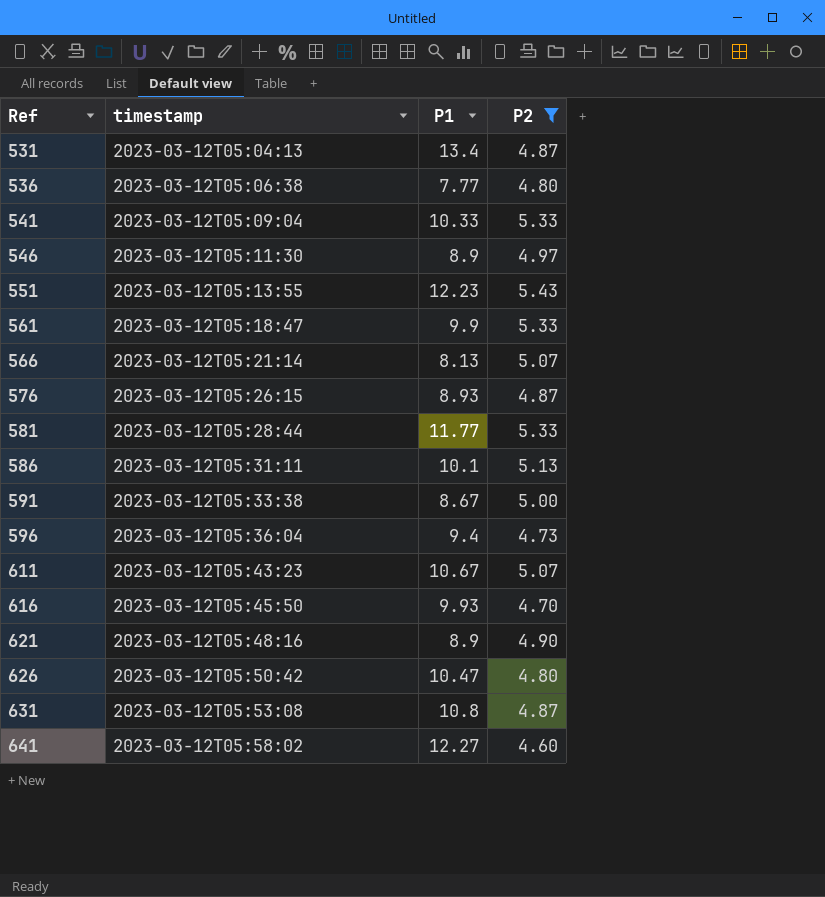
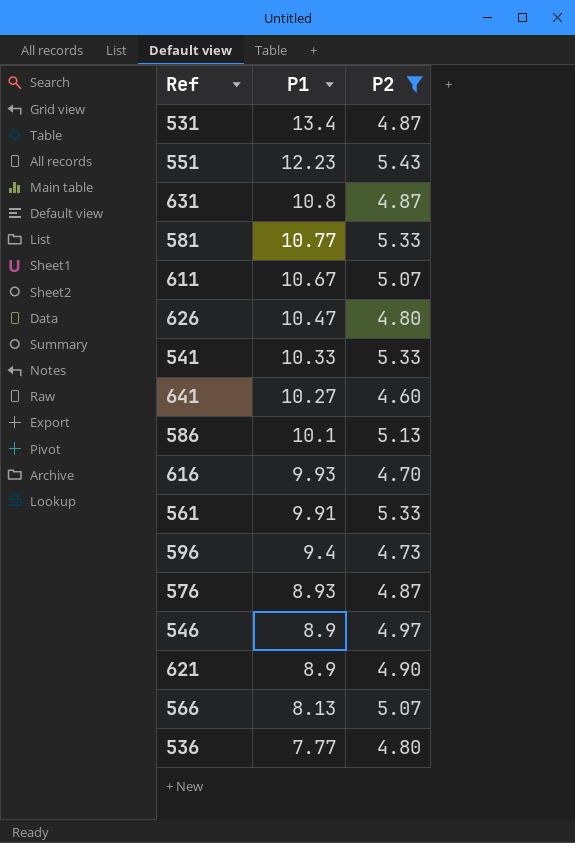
row order: Ref ascending -> P1 descending
column timestamp | position: 2 -> none
row 591: 2023-03-12T05:33:38 | 8.67 | 5.00 -> none
581 | P1: 11.77 -> 10.77
641 | P1: 12.27 -> 10.27
561 | P1: 9.9 -> 9.91

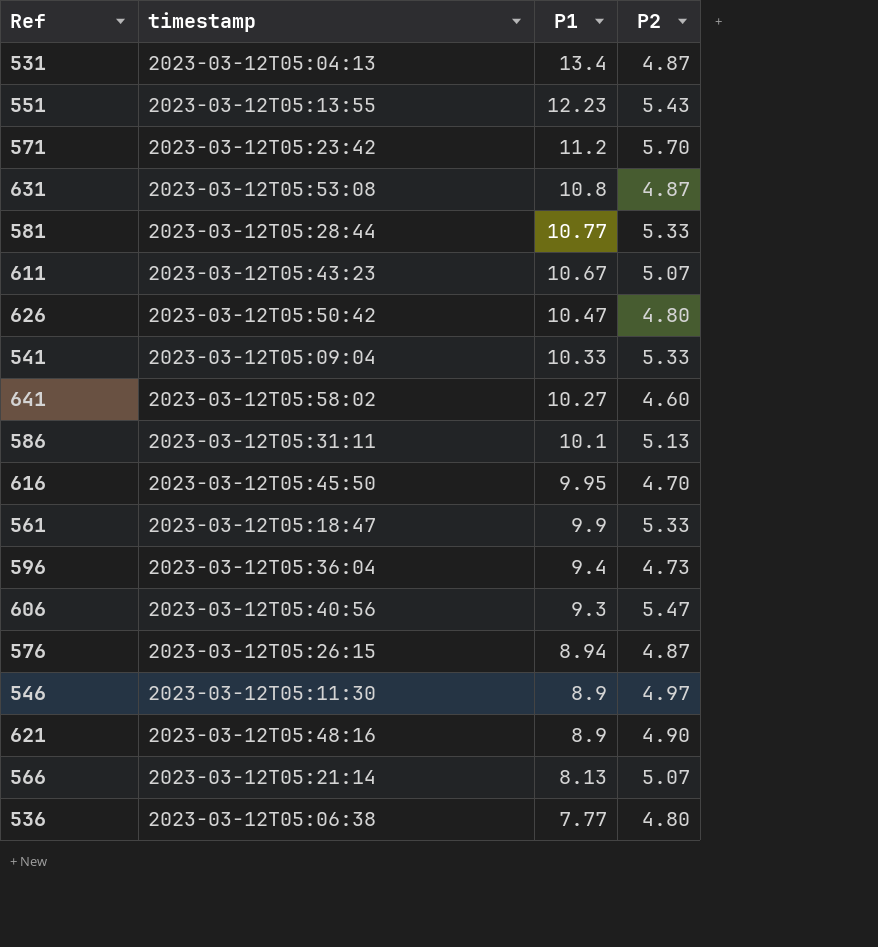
filter: P2 <= 5.43 -> none
column timestamp | position: none -> 2
616 | P1: 9.93 -> 9.95
561 | P1: 9.91 -> 9.9
576 | P1: 8.93 -> 8.94

